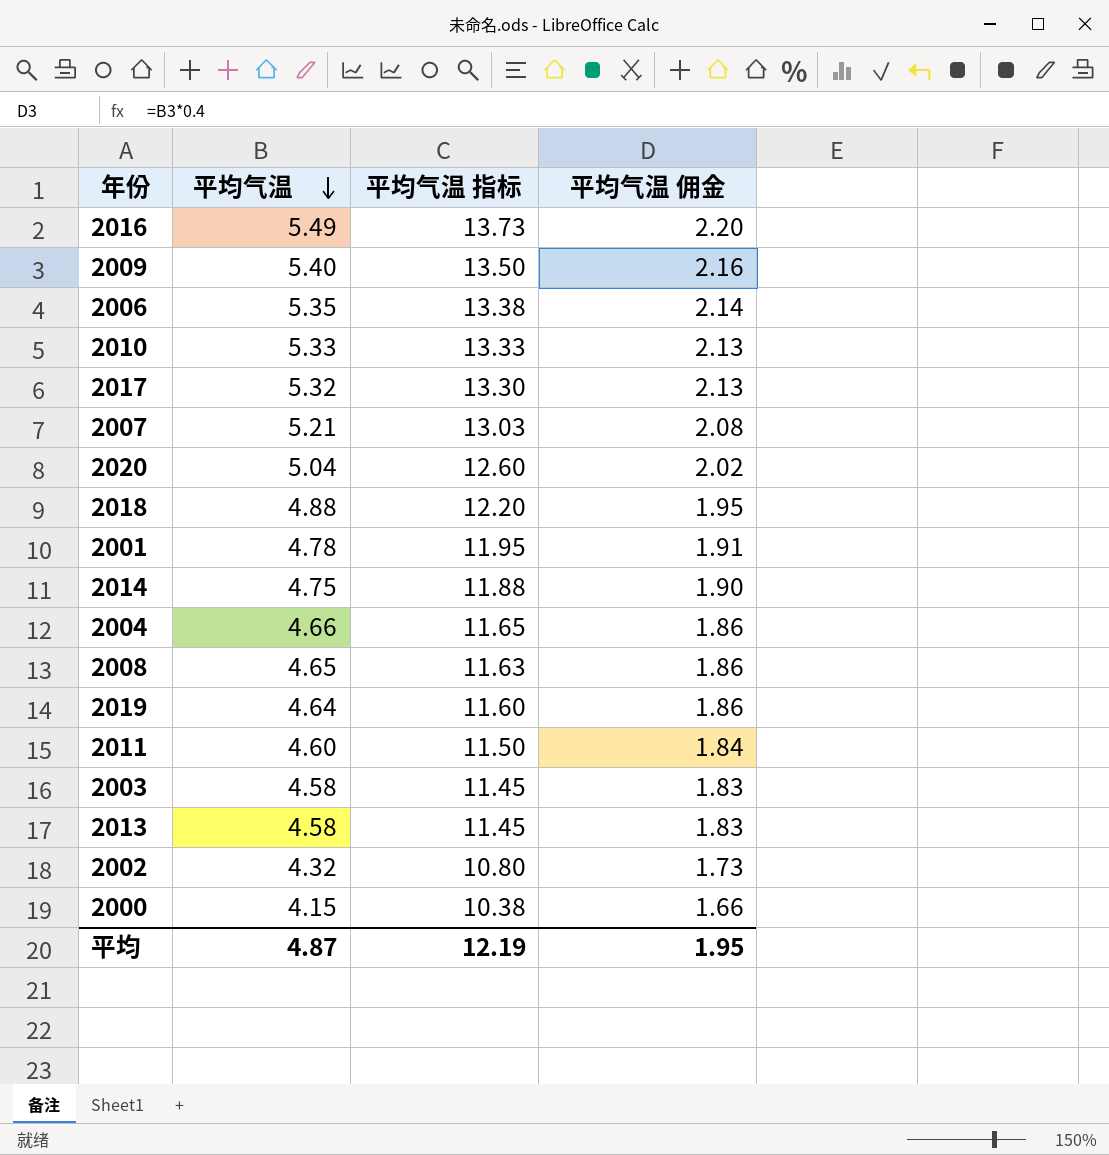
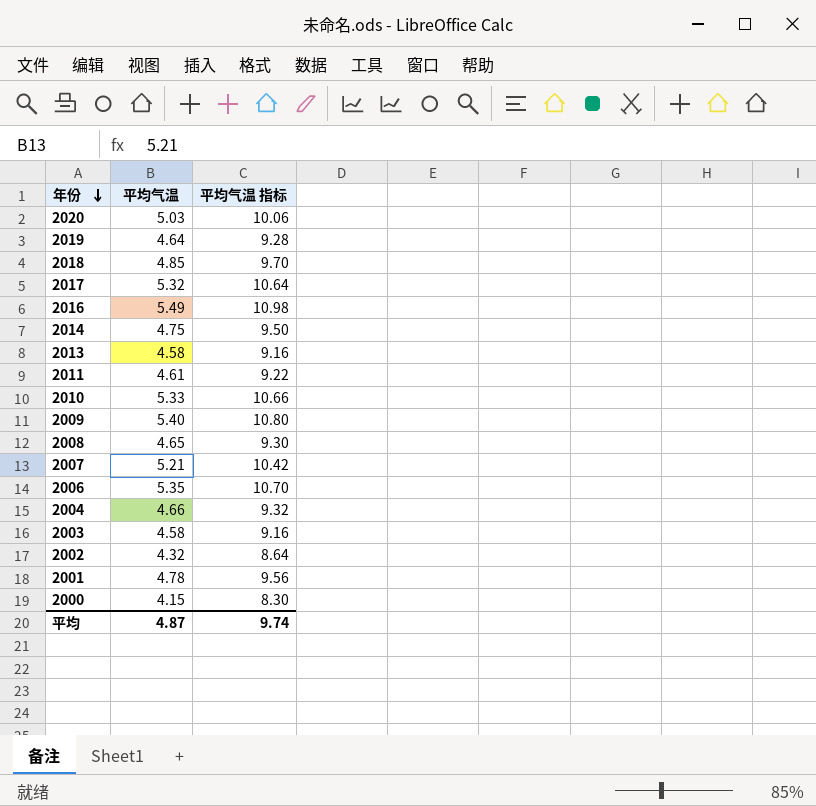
row order: 平均气温 descending -> 年份 descending
column 平均气温 佣金 | formula: [平均气温] * 0.4 -> none
column 平均气温 指标 | formula: [平均气温] * 2.5 -> [平均气温] * 2
2020 | 平均气温: 5.04 -> 5.03
2018 | 平均气温: 4.88 -> 4.85
2011 | 平均气温: 4.60 -> 4.61
平均 | 平均气温 指标: 12.19 -> 9.74

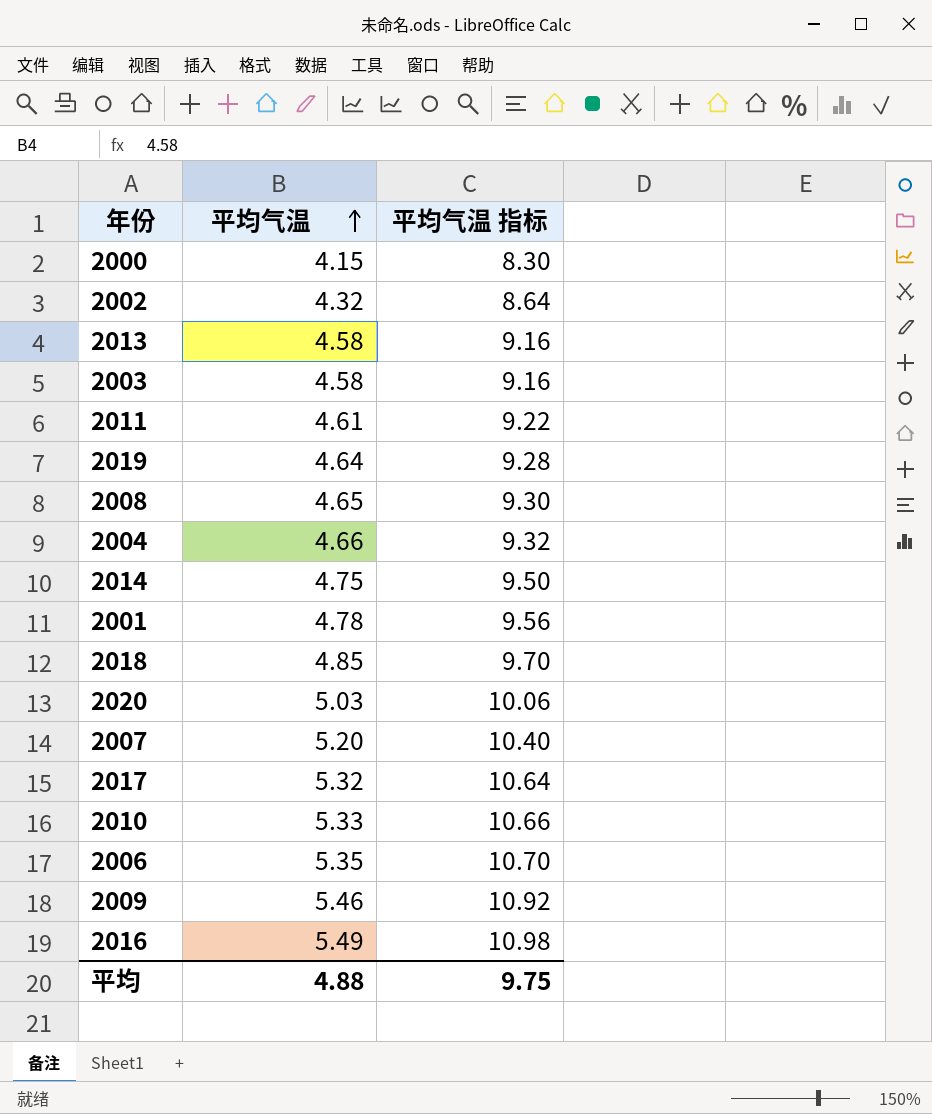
row order: 年份 descending -> 平均气温 ascending
2007 | 平均气温: 5.21 -> 5.20
2007 | 平均气温 指标: 10.42 -> 10.40
2009 | 平均气温: 5.40 -> 5.46
2009 | 平均气温 指标: 10.80 -> 10.92
平均 | 平均气温: 4.87 -> 4.88
平均 | 平均气温 指标: 9.74 -> 9.75

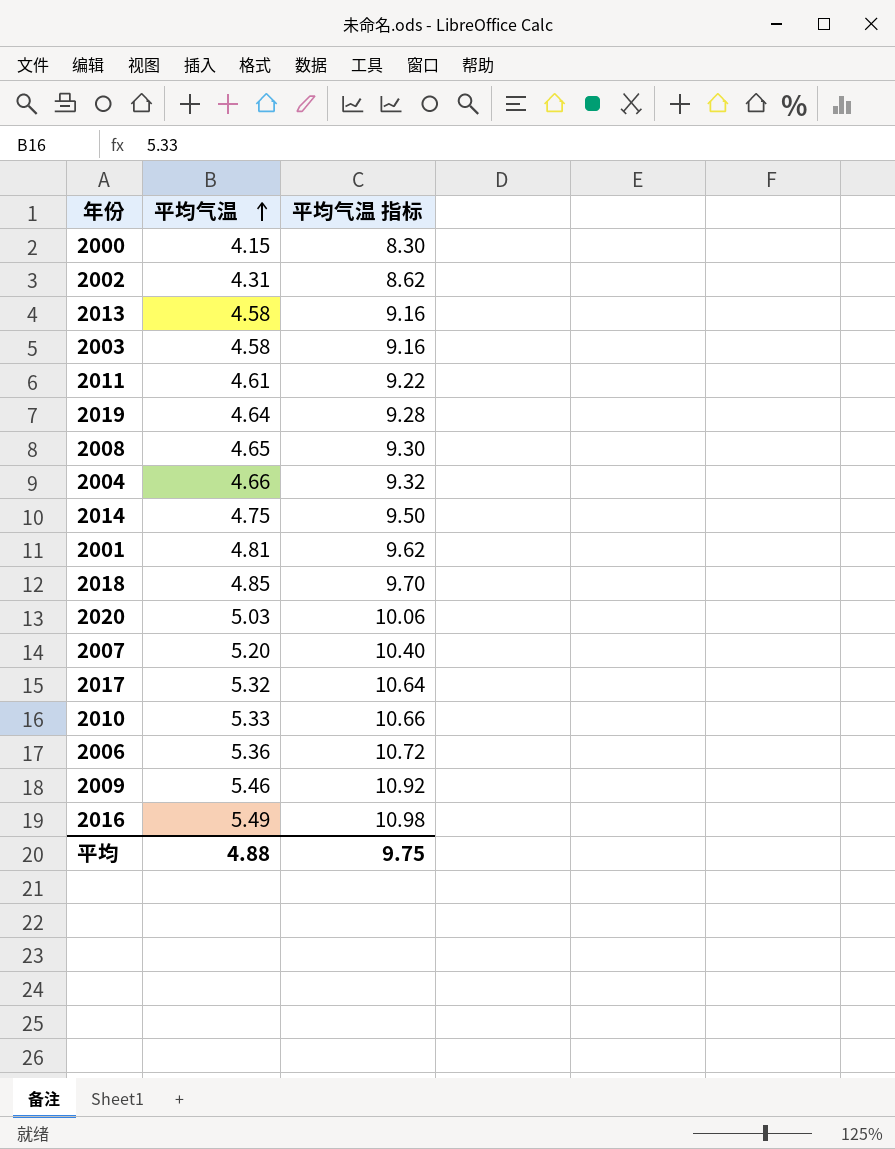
2002 | 平均气温: 4.32 -> 4.31
2002 | 平均气温 指标: 8.64 -> 8.62
2001 | 平均气温: 4.78 -> 4.81
2001 | 平均气温 指标: 9.56 -> 9.62
2006 | 平均气温: 5.35 -> 5.36
2006 | 平均气温 指标: 10.70 -> 10.72

